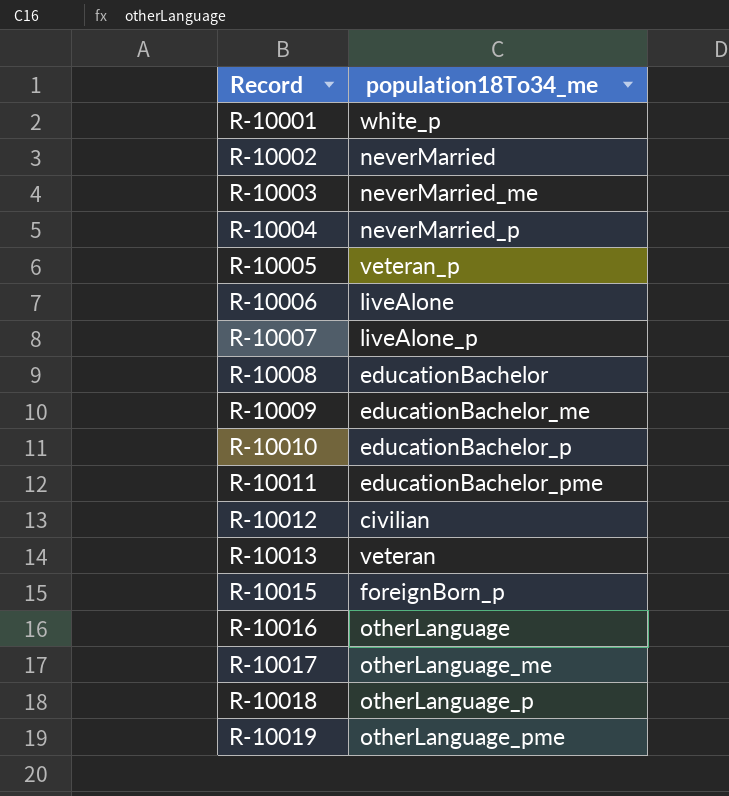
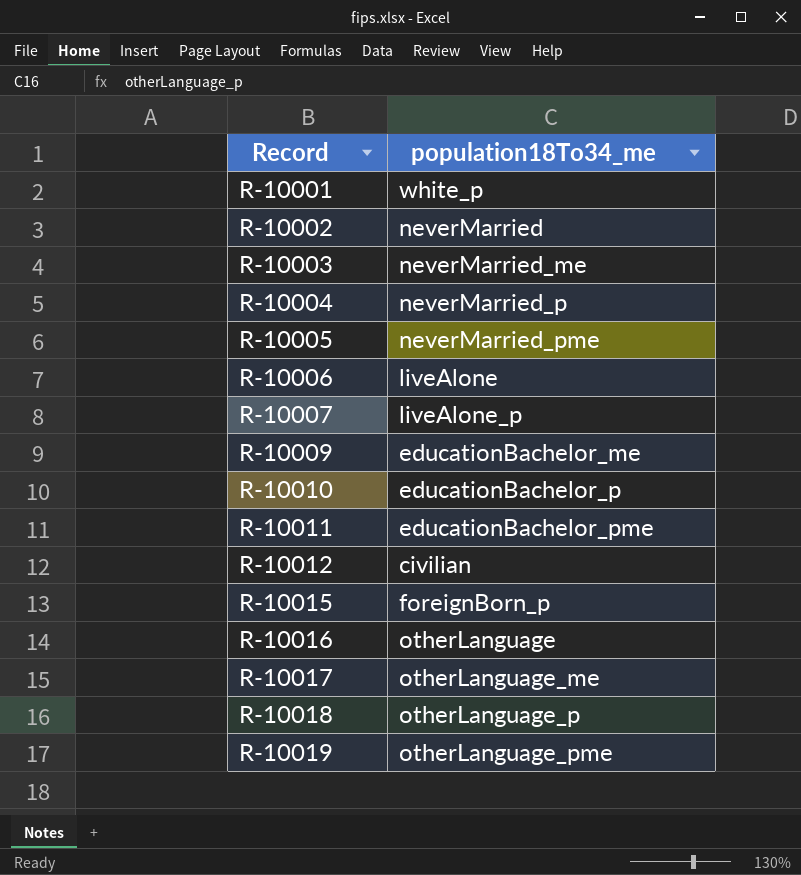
row R-10008: educationBachelor -> none
row R-10013: veteran -> none
R-10005 | population18To34_me: veteran_p -> neverMarried_pme

